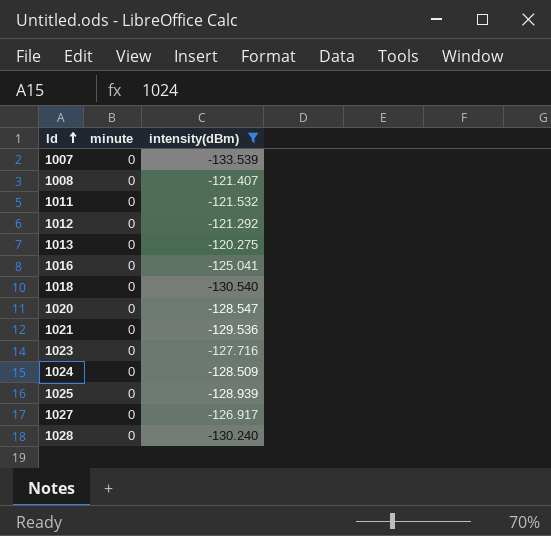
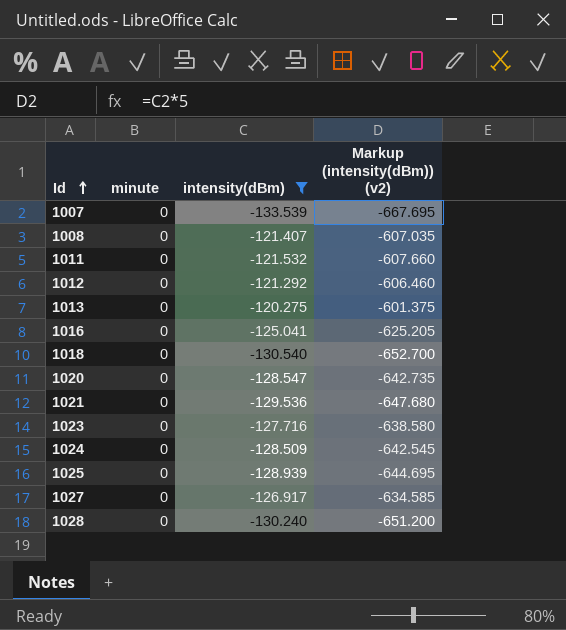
column Markup (intensity(dBm)) (v2) | formula: none -> [intensity(dBm)] * 5

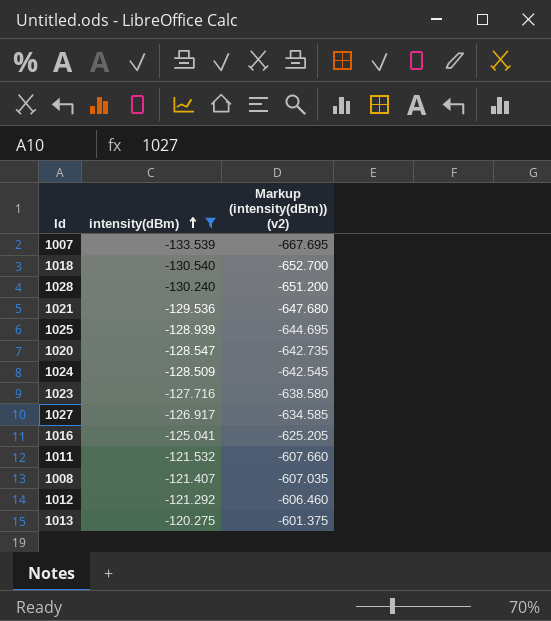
row order: Id ascending -> intensity(dBm) ascending
column minute | position: 2 -> none

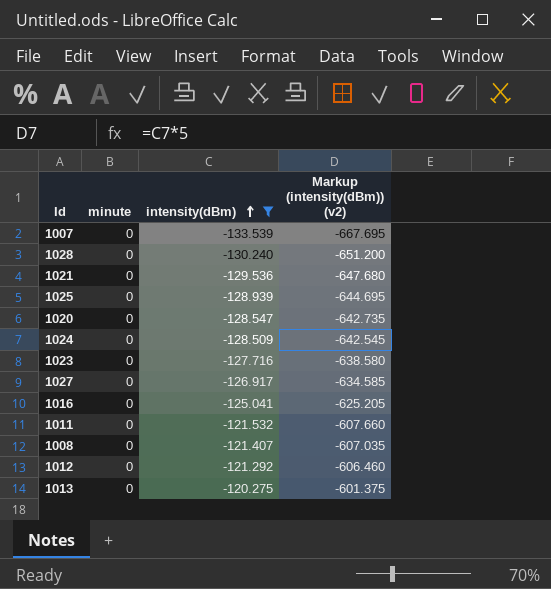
column minute | position: none -> 2
row 1018: -130.540 | -652.700 -> none

